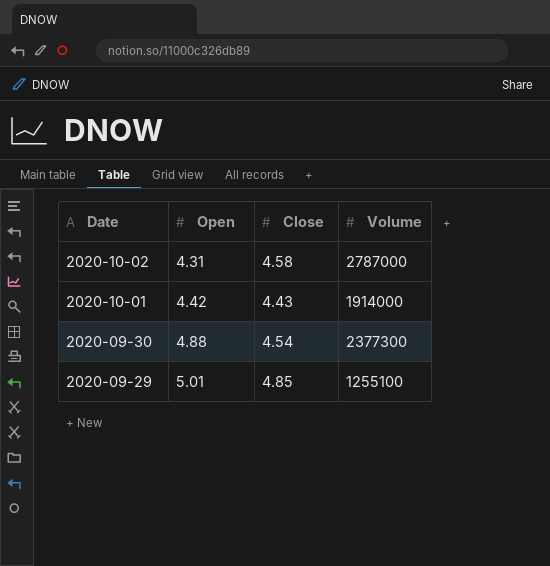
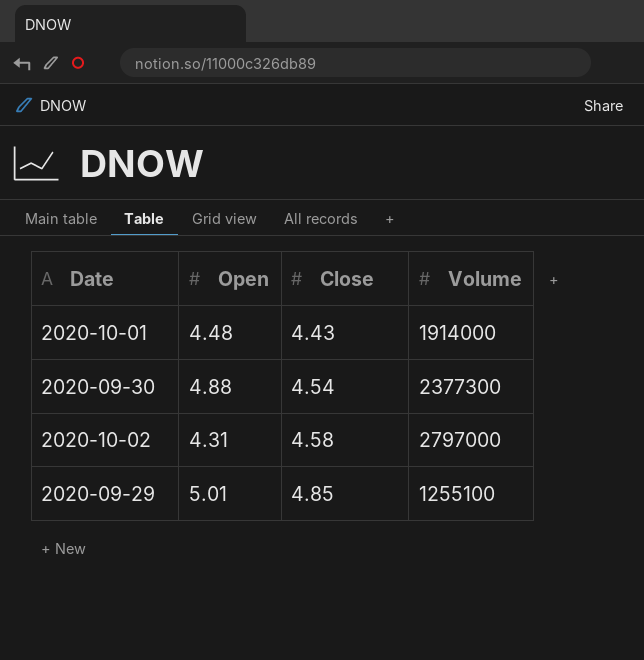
row order: Date descending -> Close ascending
2020-10-01 | Open: 4.42 -> 4.48
2020-10-02 | Volume: 2787000 -> 2797000

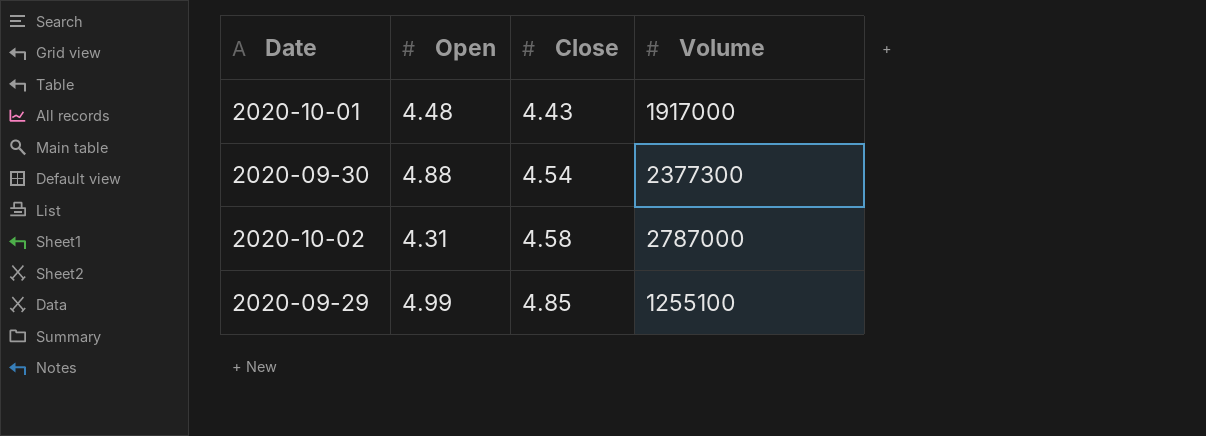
2020-10-01 | Volume: 1914000 -> 1917000
2020-10-02 | Volume: 2797000 -> 2787000
2020-09-29 | Open: 5.01 -> 4.99

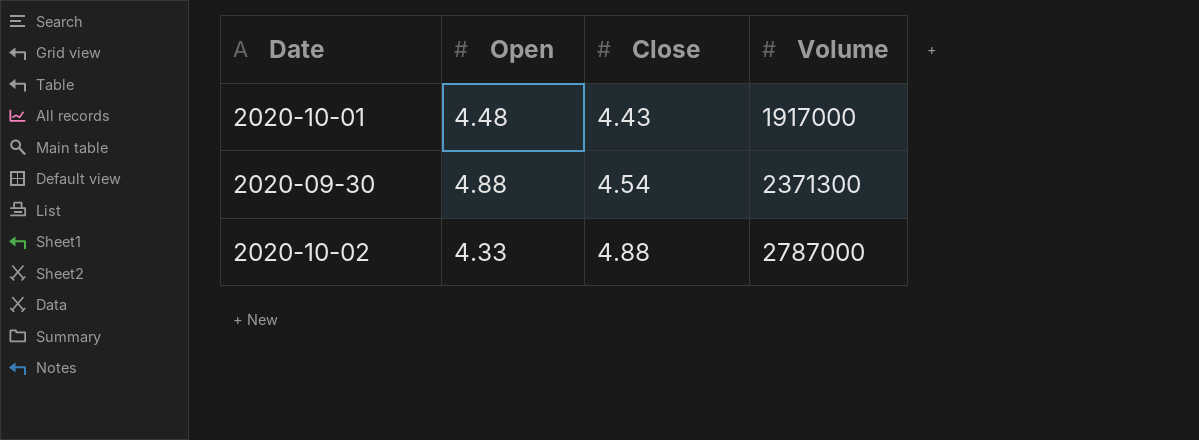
row 2020-09-29: 4.99 | 4.85 | 1255100 -> none
2020-09-30 | Volume: 2377300 -> 2371300
2020-10-02 | Open: 4.31 -> 4.33
2020-10-02 | Close: 4.58 -> 4.88

